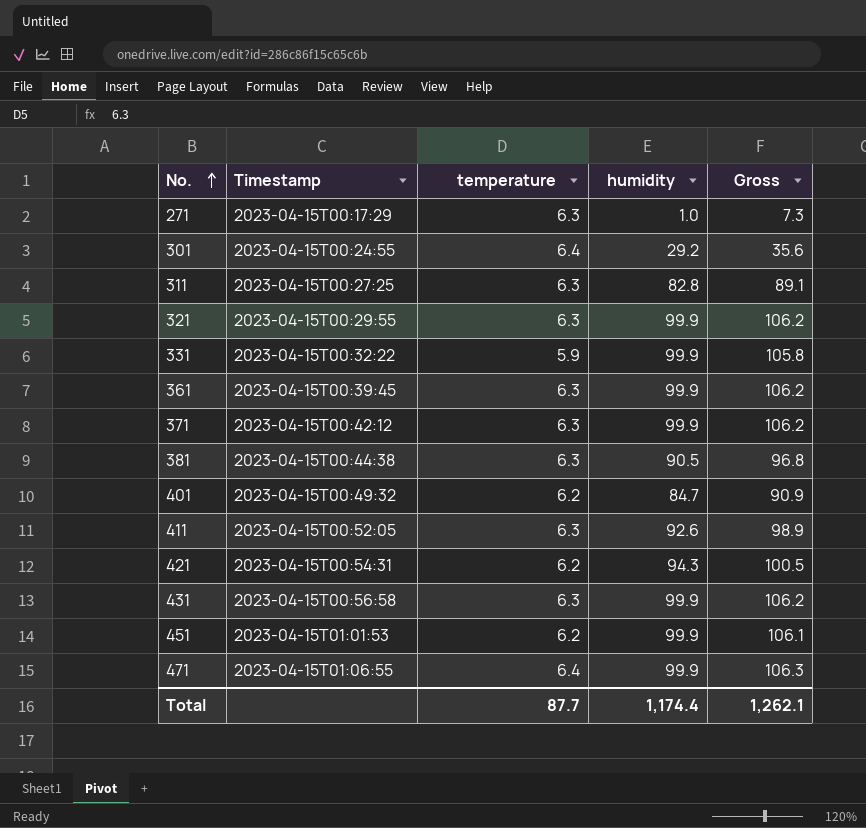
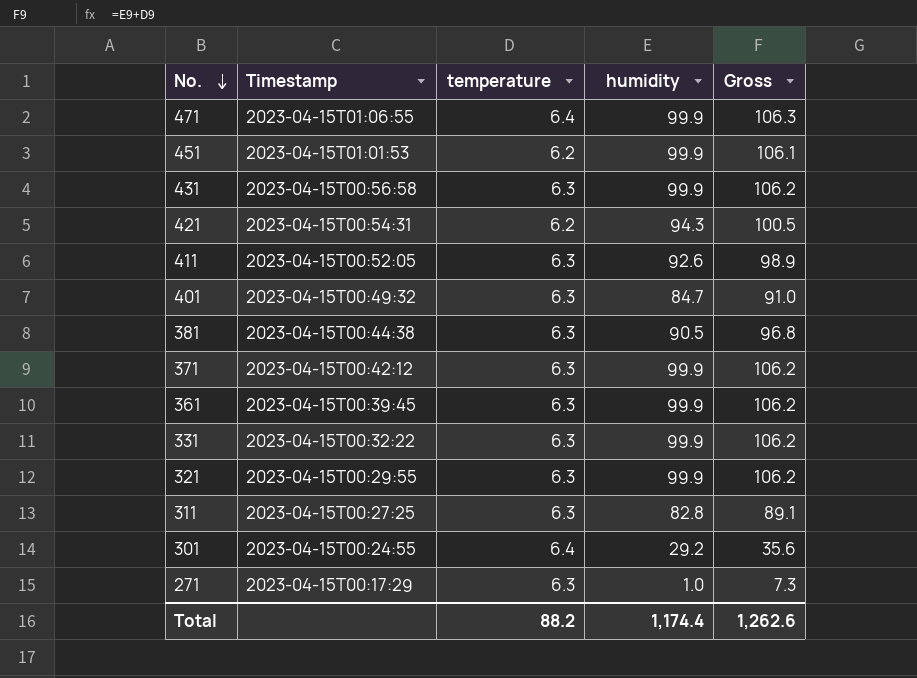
row order: No. ascending -> No. descending
401 | temperature: 6.2 -> 6.3
401 | Gross: 90.9 -> 91.0
331 | temperature: 5.9 -> 6.3
331 | Gross: 105.8 -> 106.2
Total | temperature: 87.7 -> 88.2
Total | Gross: 1,262.1 -> 1,262.6

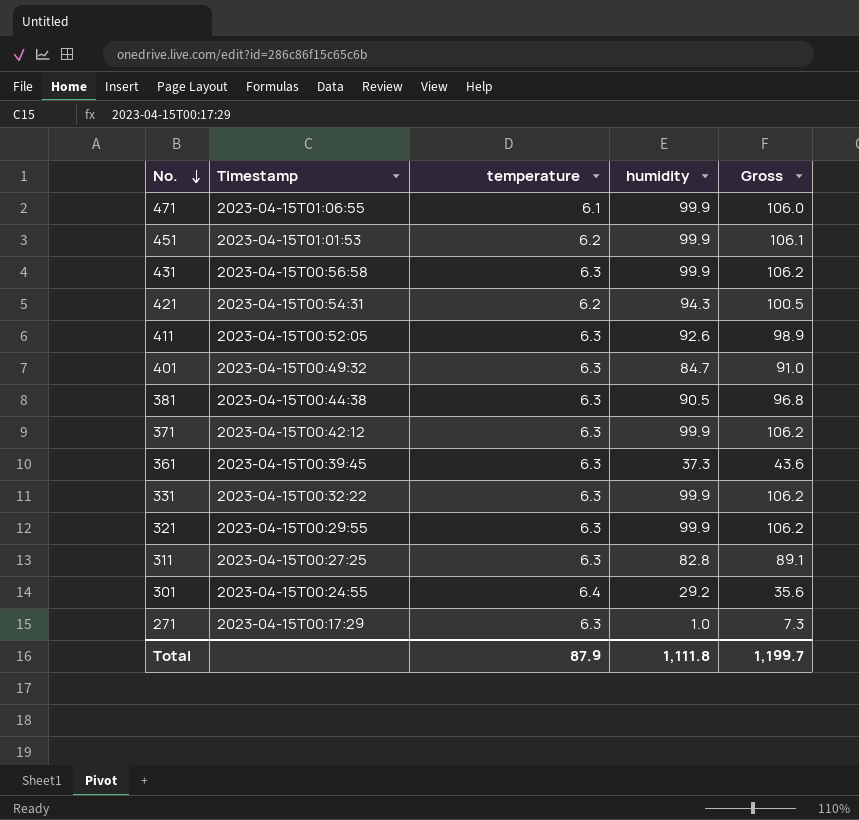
471 | temperature: 6.4 -> 6.1
471 | Gross: 106.3 -> 106.0
361 | humidity: 99.9 -> 37.3
361 | Gross: 106.2 -> 43.6
Total | temperature: 88.2 -> 87.9
Total | humidity: 1,174.4 -> 1,111.8
Total | Gross: 1,262.6 -> 1,199.7

